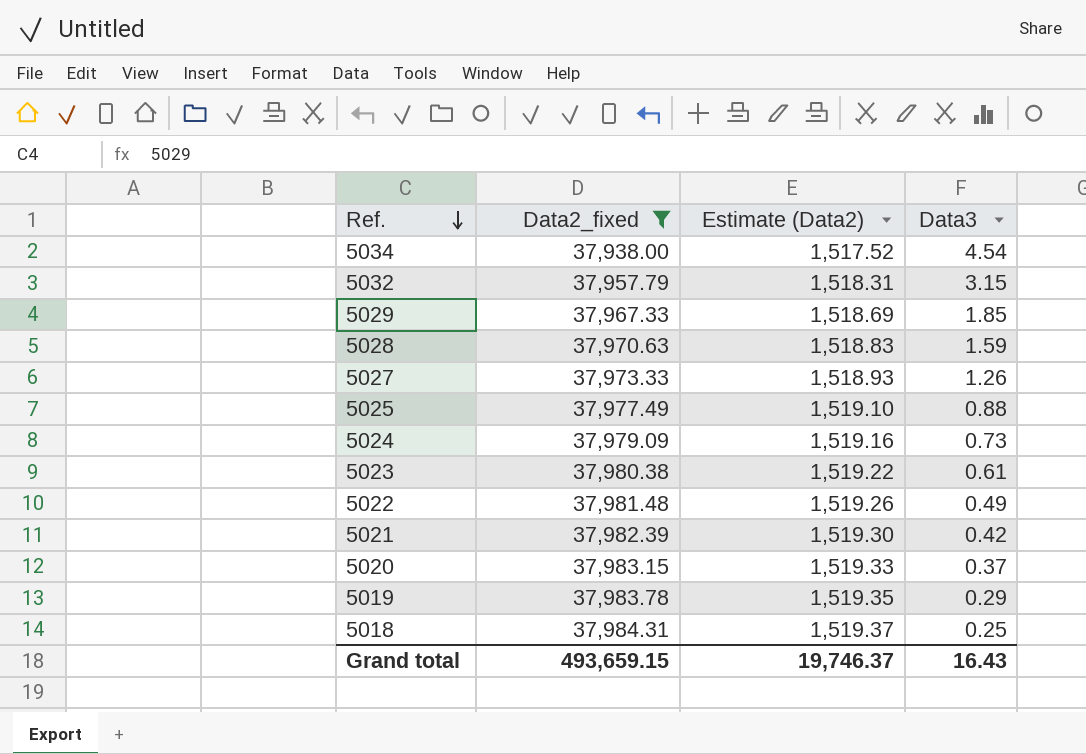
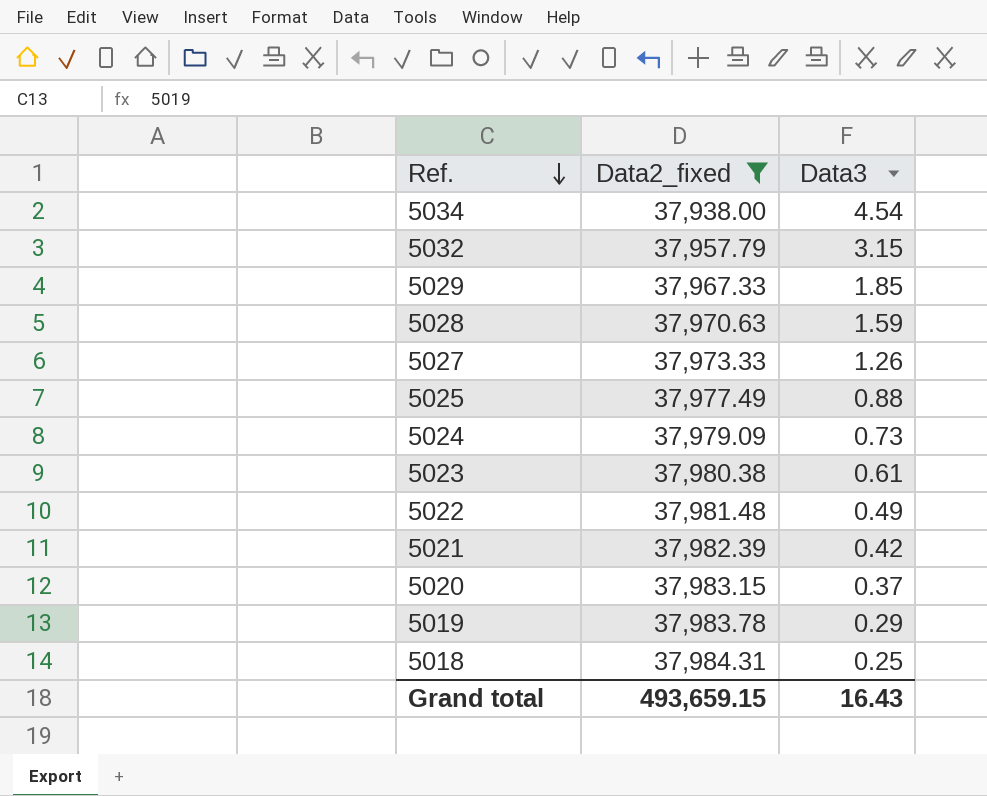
column Estimate (Data2) | formula: [Data2_fixed] * 0.04 -> none

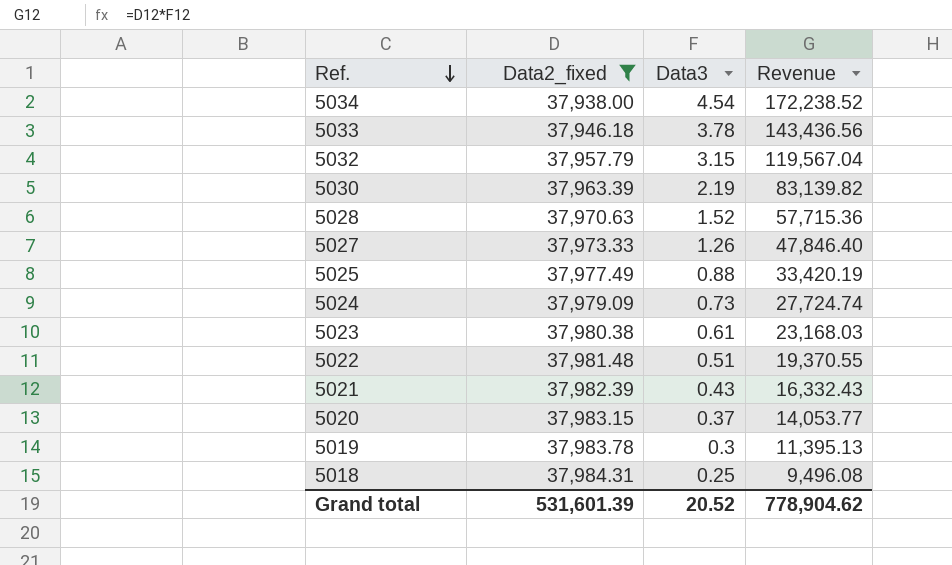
column Revenue | formula: none -> [Data2_fixed] * [Data3]
row 5029: 37,967.33 | 1.85 -> none
row 5033: none -> 37,946.18 | 3.78 | 143,436.56
row 5030: none -> 37,963.39 | 2.19 | 83,139.82
5028 | Data3: 1.59 -> 1.52
5022 | Data3: 0.49 -> 0.51
5021 | Data3: 0.42 -> 0.43
5019 | Data3: 0.29 -> 0.3
Grand total | Data2_fixed: 493,659.15 -> 531,601.39
Grand total | Data3: 16.43 -> 20.52

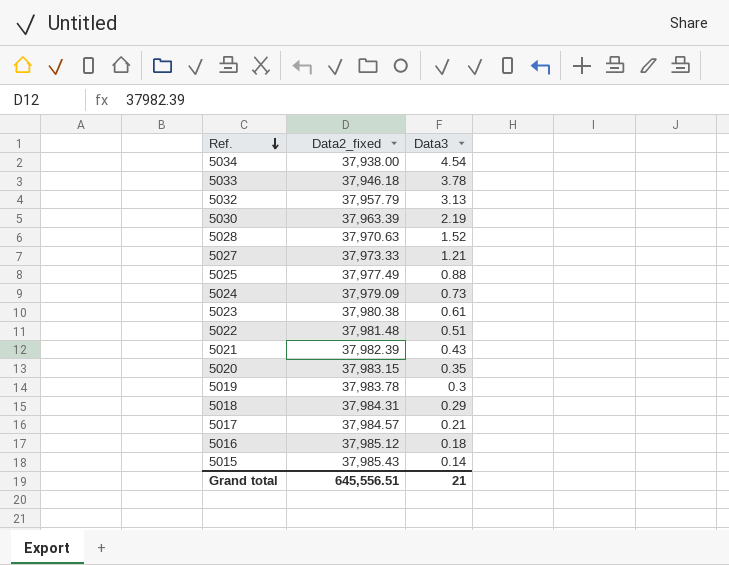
filter: Data2_fixed <= 37,984.31 -> none
column Revenue | formula: [Data2_fixed] * [Data3] -> none
5032 | Data3: 3.15 -> 3.13
5027 | Data3: 1.26 -> 1.21
5020 | Data3: 0.37 -> 0.35
5018 | Data3: 0.25 -> 0.29
Grand total | Data2_fixed: 531,601.39 -> 645,556.51
Grand total | Data3: 20.52 -> 21

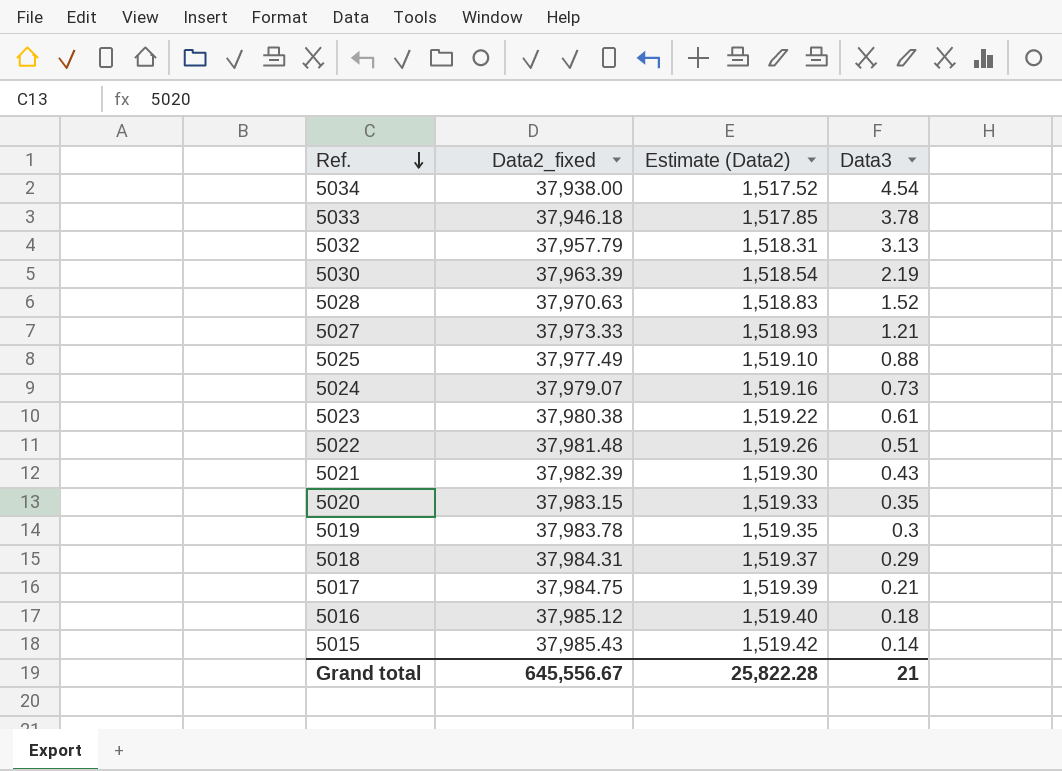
column Estimate (Data2) | formula: none -> [Data2_fixed] * 0.04
5024 | Data2_fixed: 37,979.09 -> 37,979.07
5017 | Data2_fixed: 37,984.57 -> 37,984.75
Grand total | Data2_fixed: 645,556.51 -> 645,556.67

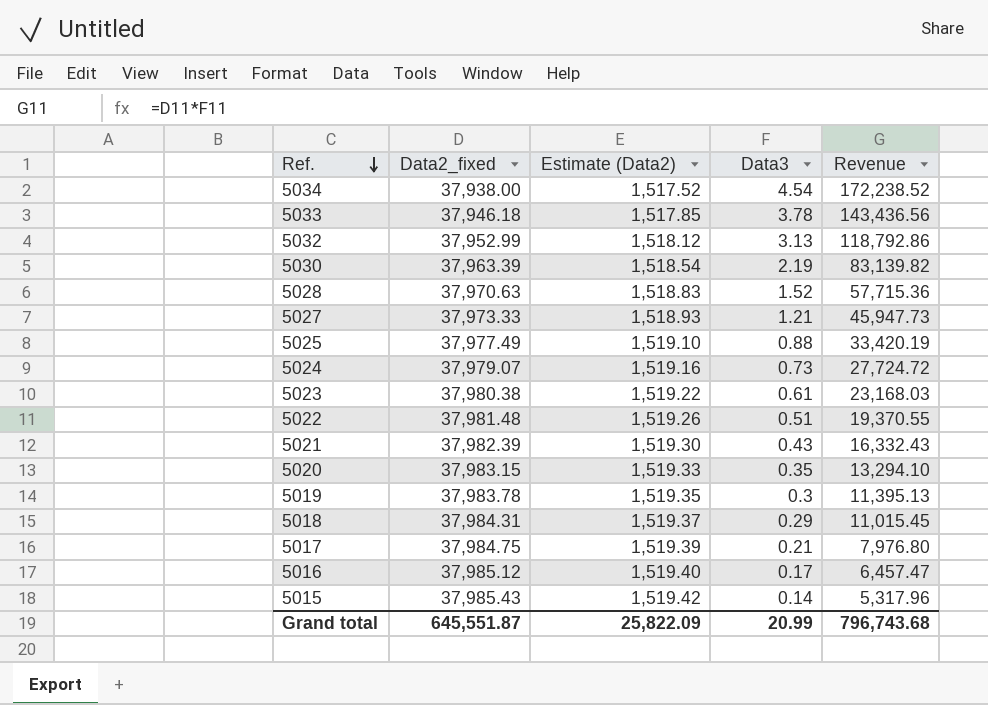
column Revenue | formula: none -> [Data2_fixed] * [Data3]
5032 | Data2_fixed: 37,957.79 -> 37,952.99
5032 | Estimate (Data2): 1,518.31 -> 1,518.12
5016 | Data3: 0.18 -> 0.17
Grand total | Data2_fixed: 645,556.67 -> 645,551.87
Grand total | Estimate (Data2): 25,822.28 -> 25,822.09
Grand total | Data3: 21 -> 20.99

